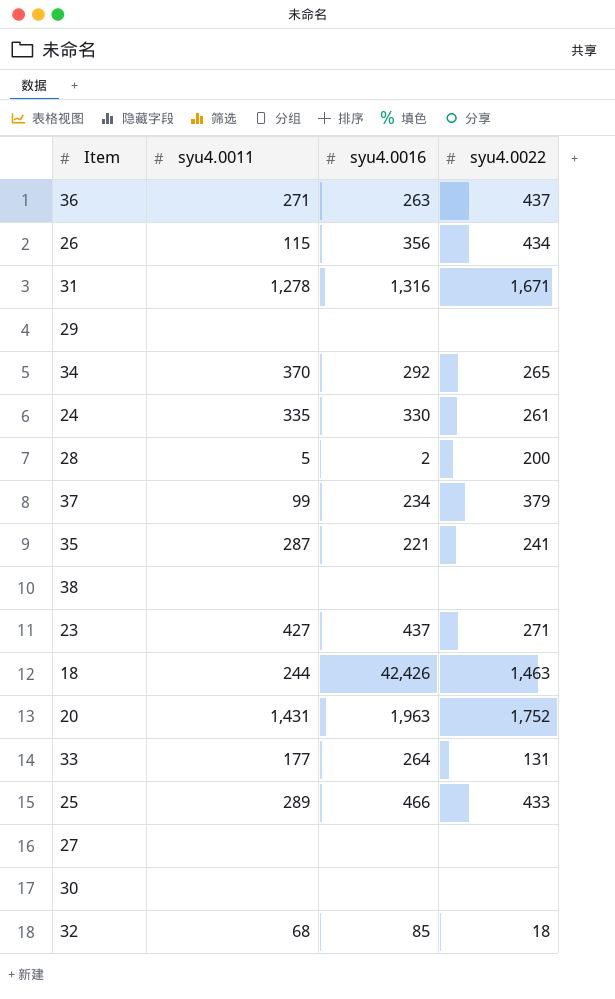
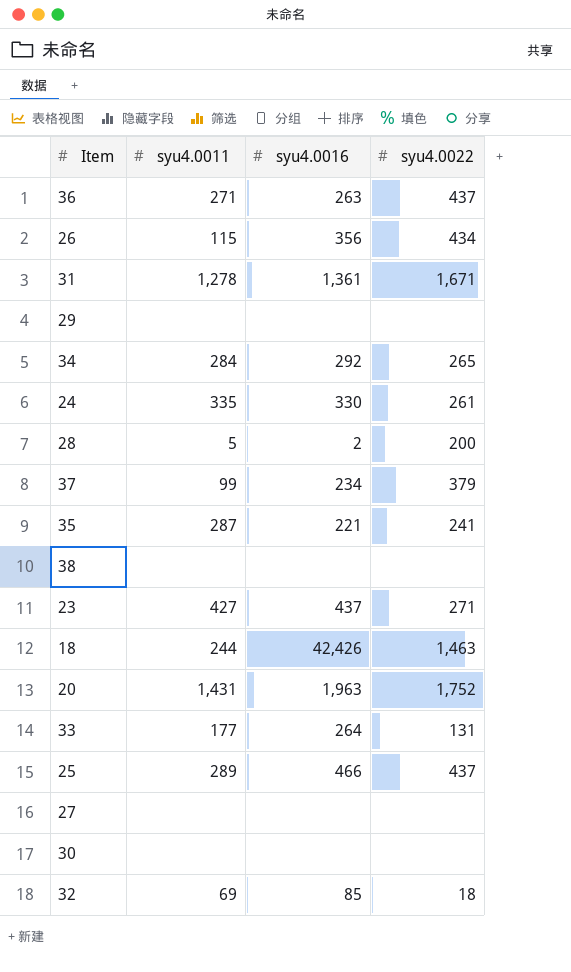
31 | syu4.0016: 1,316 -> 1,361
34 | syu4.0011: 370 -> 284
25 | syu4.0022: 433 -> 437
32 | syu4.0011: 68 -> 69

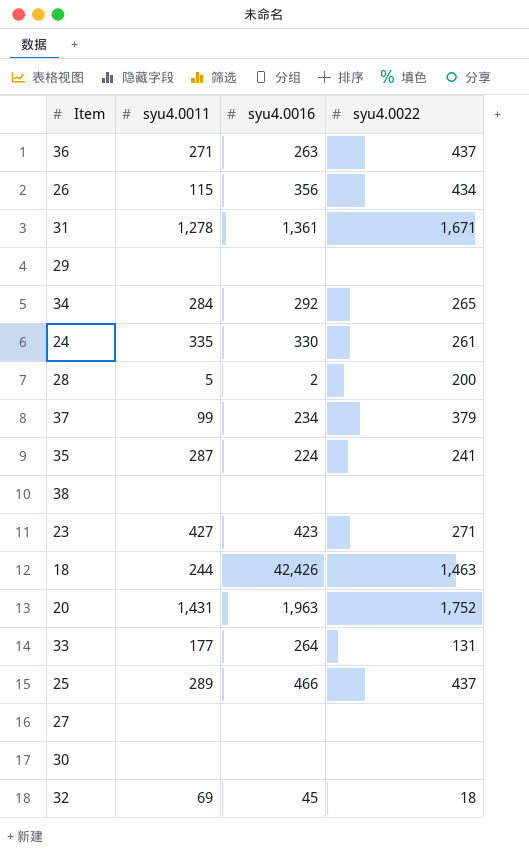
35 | syu4.0016: 221 -> 224
23 | syu4.0016: 437 -> 423
32 | syu4.0016: 85 -> 45

